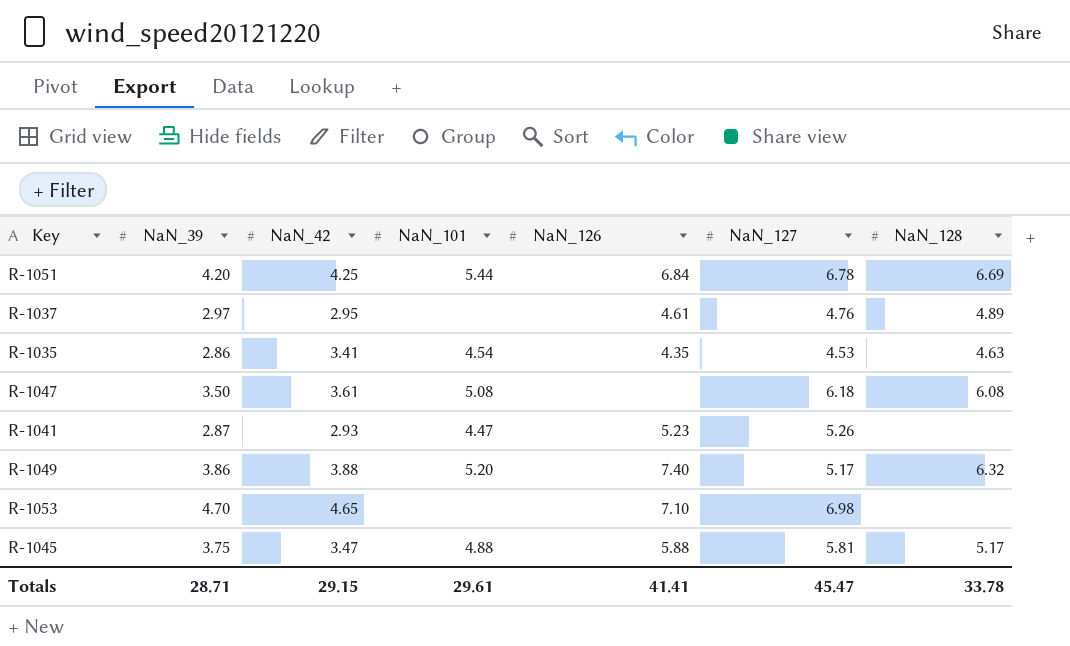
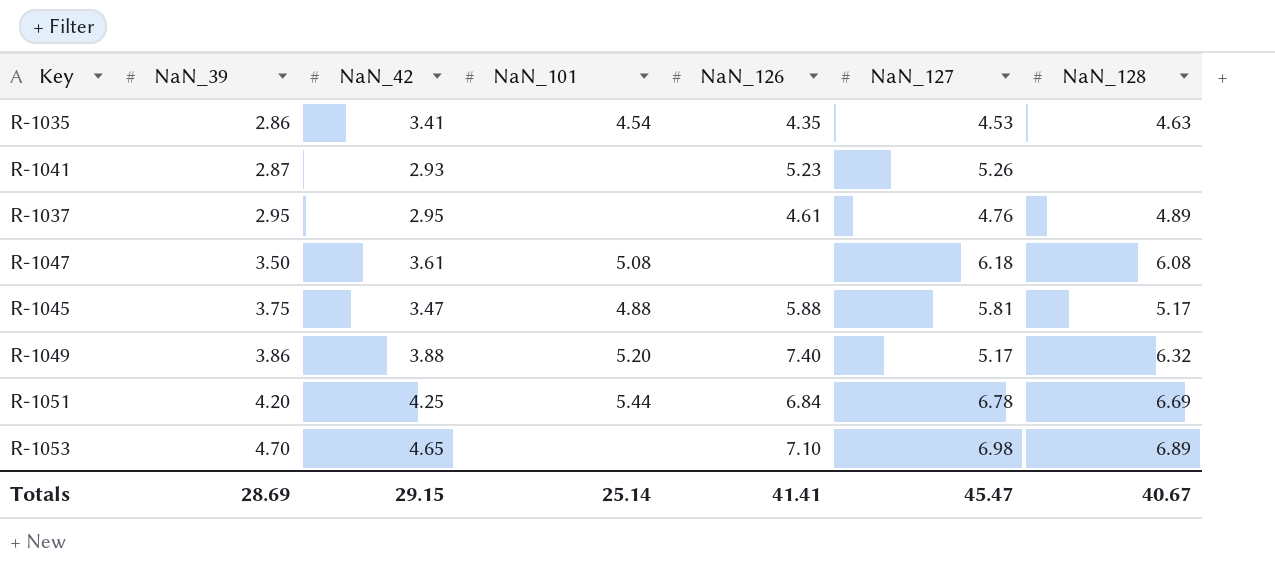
row order: none -> NaN_39 ascending
R-1041 | NaN_101: 4.47 -> none
R-1037 | NaN_39: 2.97 -> 2.95
R-1053 | NaN_128: none -> 6.89
Totals | NaN_39: 28.71 -> 28.69
Totals | NaN_101: 29.61 -> 25.14
Totals | NaN_128: 33.78 -> 40.67

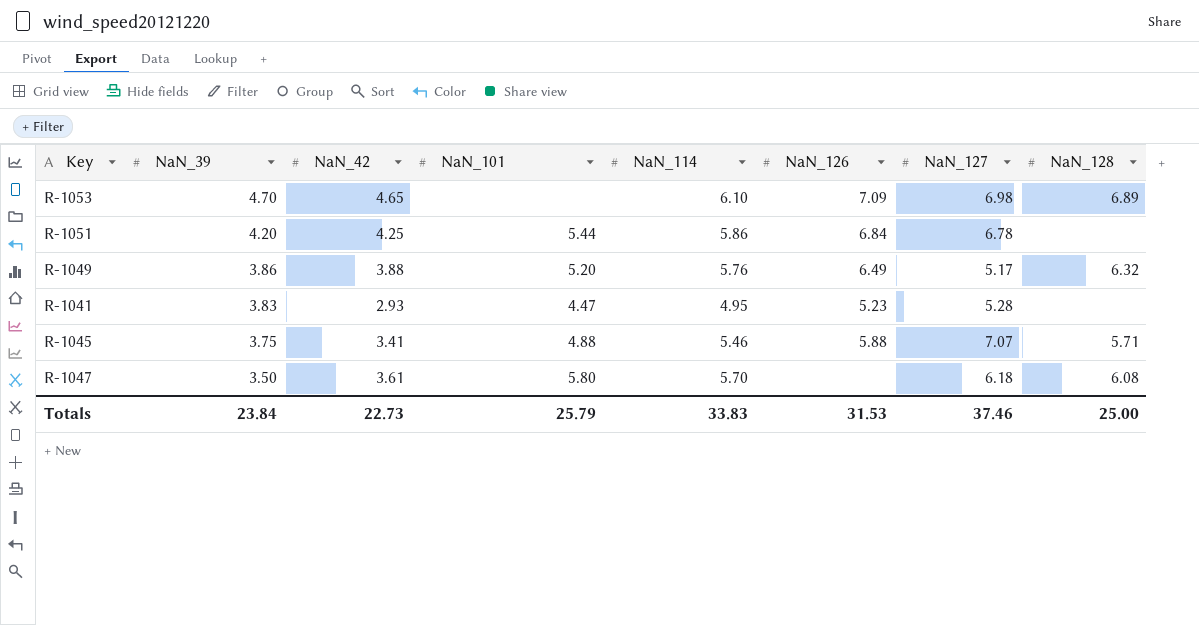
row order: NaN_39 ascending -> NaN_39 descending
column NaN_114 | position: none -> 5
row R-1035: 2.86 | 3.41 | 4.54 | 4.35 | 4.53 | 4.63 -> none
row R-1037: 2.95 | 2.95 | none | 4.61 | 4.76 | 4.89 -> none
R-1053 | NaN_126: 7.10 -> 7.09
R-1051 | NaN_128: 6.69 -> none
R-1049 | NaN_126: 7.40 -> 6.49
R-1041 | NaN_39: 2.87 -> 3.83
R-1041 | NaN_101: none -> 4.47
R-1041 | NaN_127: 5.26 -> 5.28
R-1045 | NaN_42: 3.47 -> 3.41
R-1045 | NaN_127: 5.81 -> 7.07
R-1045 | NaN_128: 5.17 -> 5.71
R-1047 | NaN_101: 5.08 -> 5.80
Totals | NaN_39: 28.69 -> 23.84
Totals | NaN_42: 29.15 -> 22.73
Totals | NaN_101: 25.14 -> 25.79
Totals | NaN_126: 41.41 -> 31.53
Totals | NaN_127: 45.47 -> 37.46
Totals | NaN_128: 40.67 -> 25.00

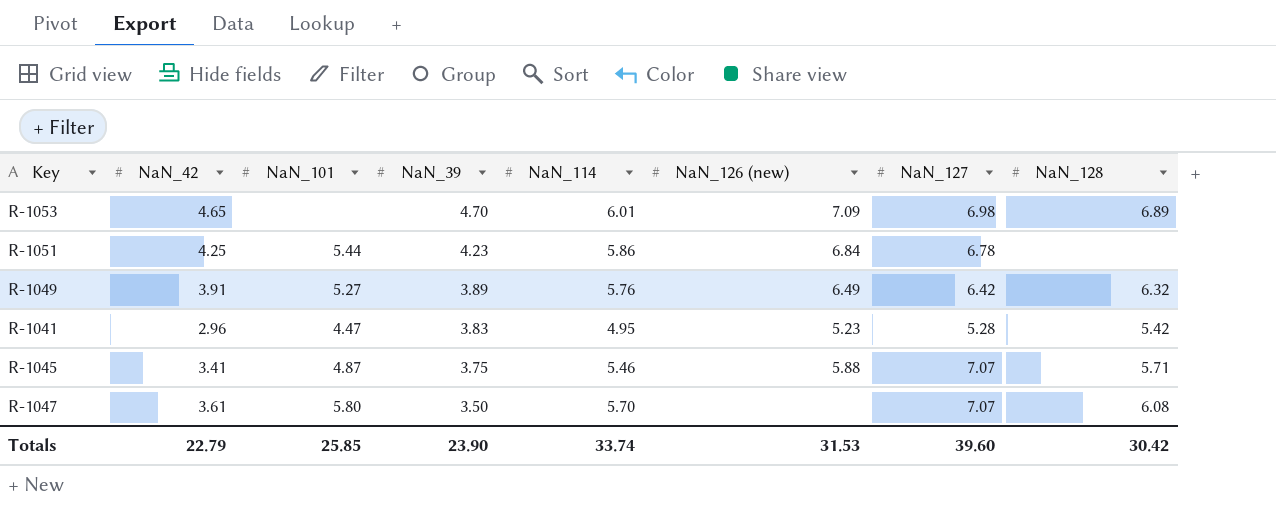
column NaN_39 | position: 2 -> 4
column name: NaN_126 -> NaN_126 (new)
R-1053 | NaN_114: 6.10 -> 6.01
R-1051 | NaN_39: 4.20 -> 4.23
R-1049 | NaN_42: 3.88 -> 3.91
R-1049 | NaN_101: 5.20 -> 5.27
R-1049 | NaN_39: 3.86 -> 3.89
R-1049 | NaN_127: 5.17 -> 6.42
R-1041 | NaN_42: 2.93 -> 2.96
R-1041 | NaN_128: none -> 5.42
R-1045 | NaN_101: 4.88 -> 4.87
R-1047 | NaN_127: 6.18 -> 7.07
Totals | NaN_42: 22.73 -> 22.79
Totals | NaN_101: 25.79 -> 25.85
Totals | NaN_39: 23.84 -> 23.90
Totals | NaN_114: 33.83 -> 33.74
Totals | NaN_127: 37.46 -> 39.60
Totals | NaN_128: 25.00 -> 30.42

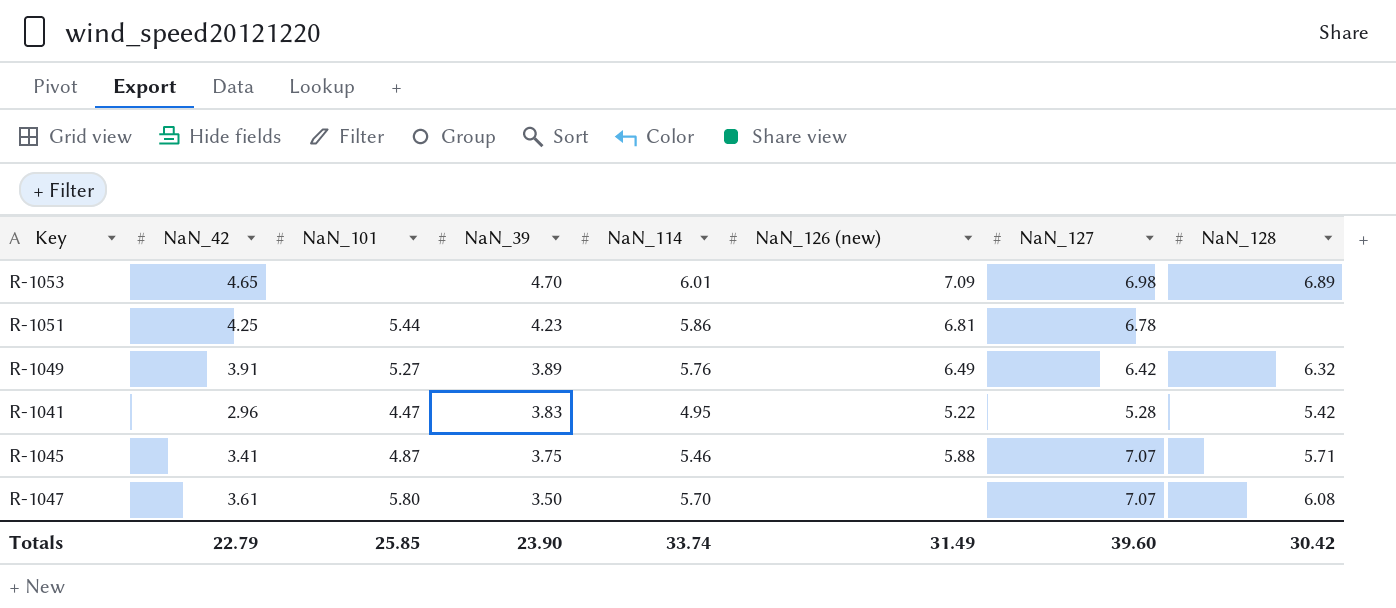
R-1051 | NaN_126 (new): 6.84 -> 6.81
R-1041 | NaN_126 (new): 5.23 -> 5.22
Totals | NaN_126 (new): 31.53 -> 31.49

